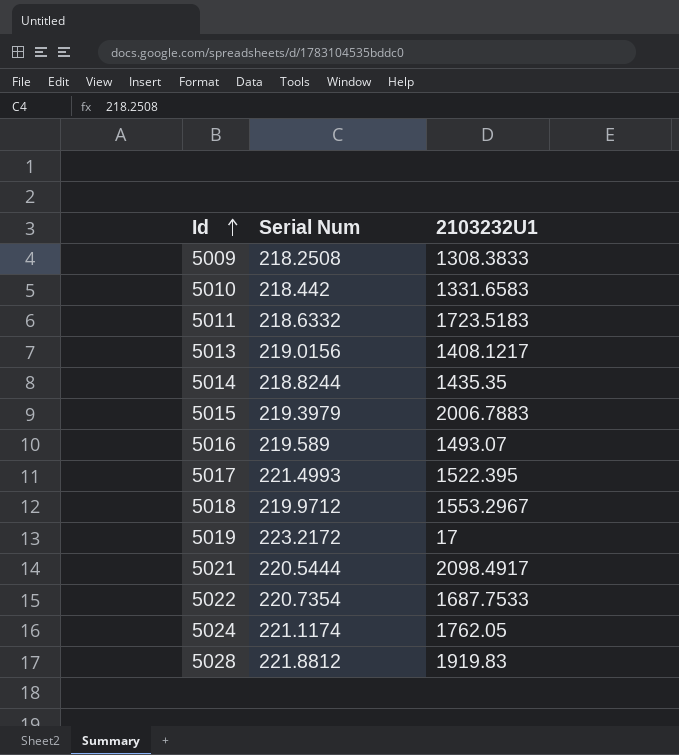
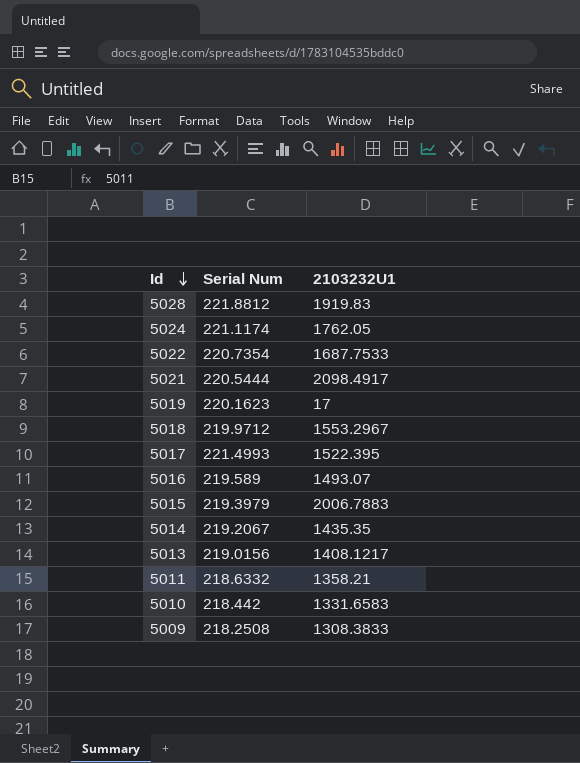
row order: Id ascending -> Id descending
5019 | Serial Num: 223.2172 -> 220.1623
5014 | Serial Num: 218.8244 -> 219.2067
5011 | 2103232U1: 1723.5183 -> 1358.21

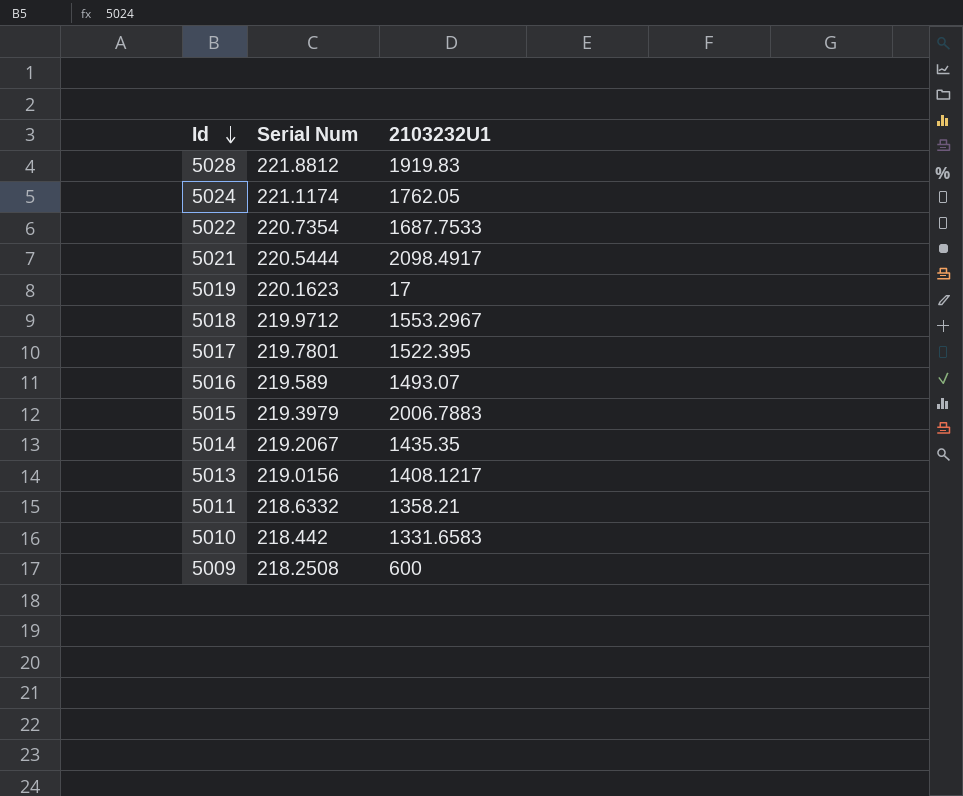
5017 | Serial Num: 221.4993 -> 219.7801
5009 | 2103232U1: 1308.3833 -> 600

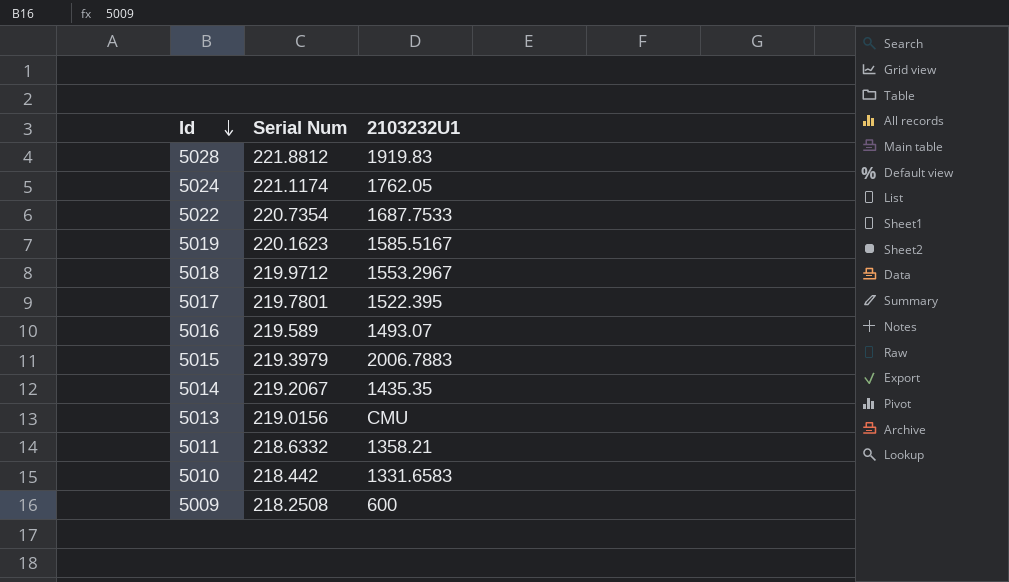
row 5021: 220.5444 | 2098.4917 -> none
5019 | 2103232U1: 17 -> 1585.5167
5013 | 2103232U1: 1408.1217 -> CMU

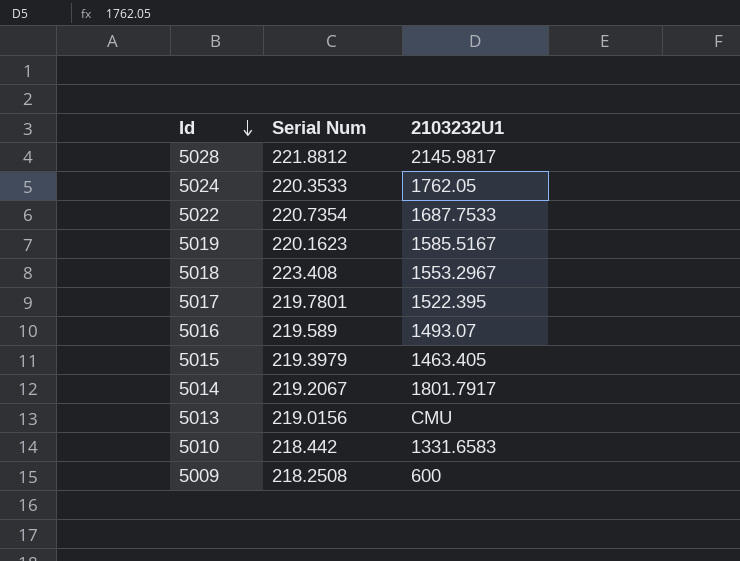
row 5011: 218.6332 | 1358.21 -> none
5028 | 2103232U1: 1919.83 -> 2145.9817
5024 | Serial Num: 221.1174 -> 220.3533
5018 | Serial Num: 219.9712 -> 223.408
5015 | 2103232U1: 2006.7883 -> 1463.405
5014 | 2103232U1: 1435.35 -> 1801.7917

